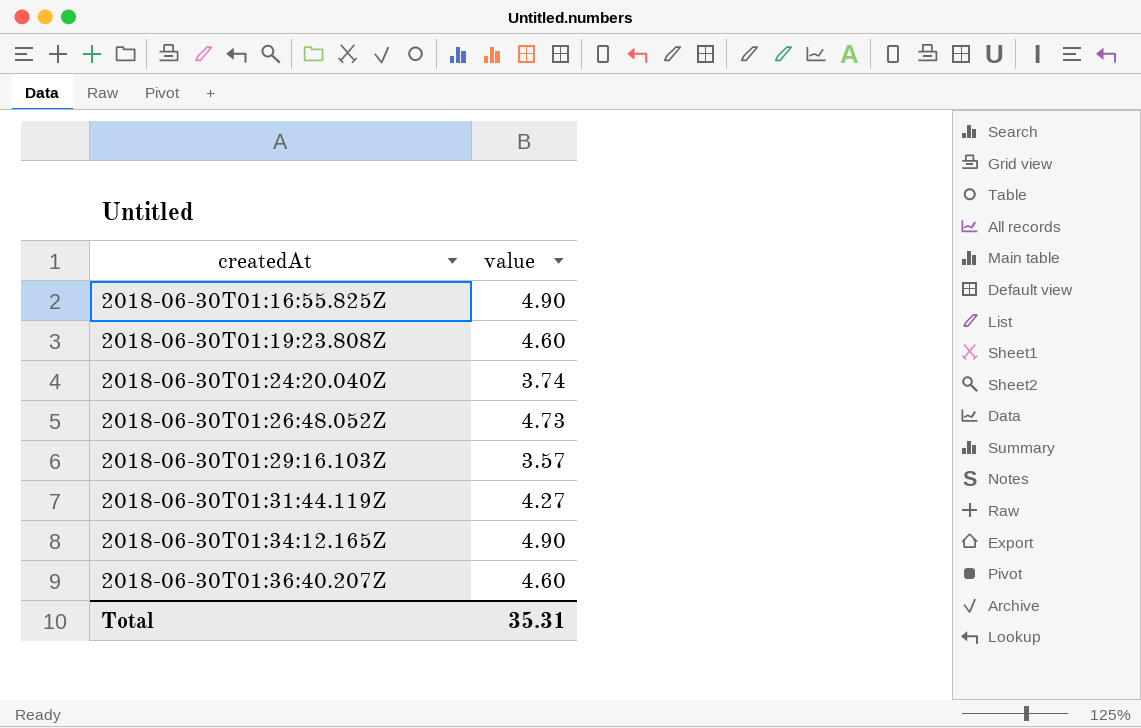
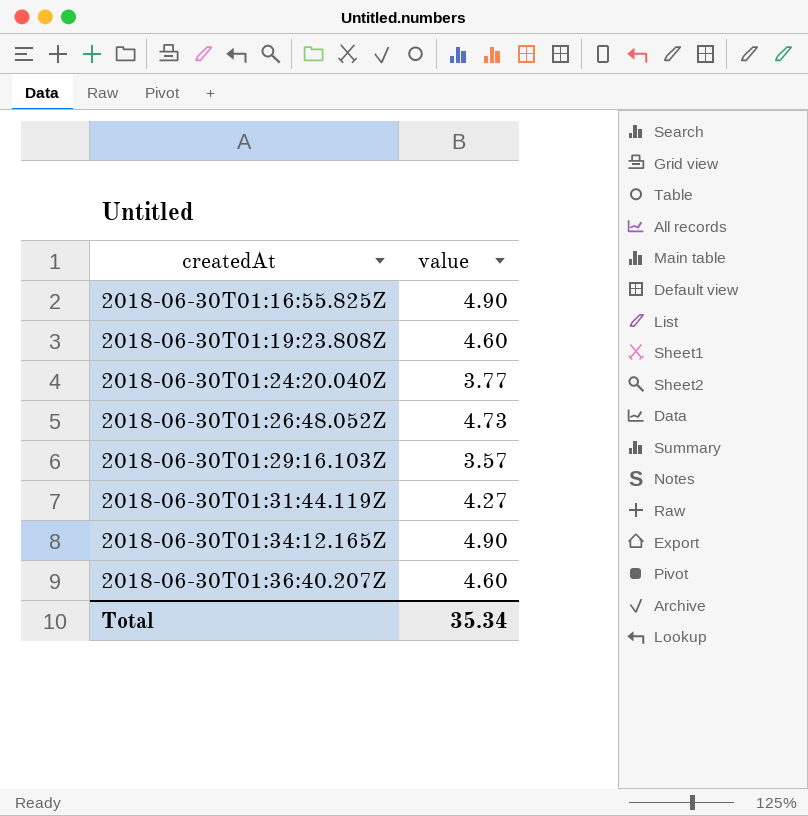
2018-06-30T01:24:20.040Z | value: 3.74 -> 3.77
Total | value: 35.31 -> 35.34

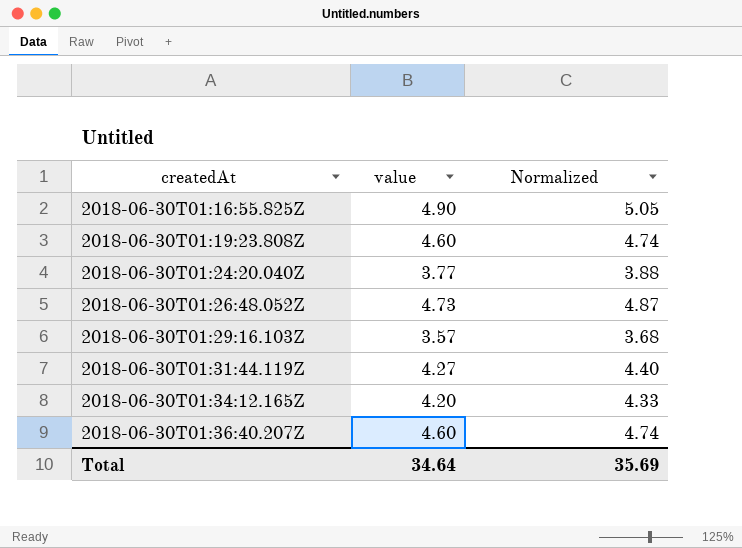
column Normalized | formula: none -> [value] * 1.03
2018-06-30T01:34:12.165Z | value: 4.90 -> 4.20
Total | value: 35.34 -> 34.64

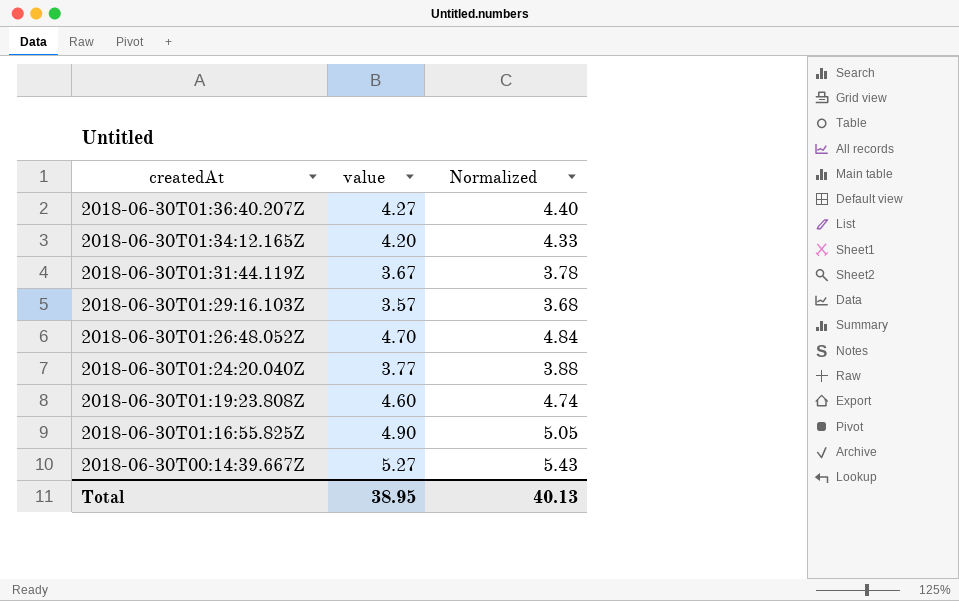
row order: createdAt ascending -> createdAt descending
2018-06-30T01:36:40.207Z | value: 4.60 -> 4.27
2018-06-30T01:36:40.207Z | Normalized: 4.74 -> 4.40
2018-06-30T01:31:44.119Z | value: 4.27 -> 3.67
2018-06-30T01:31:44.119Z | Normalized: 4.40 -> 3.78
2018-06-30T01:26:48.052Z | value: 4.73 -> 4.70
2018-06-30T01:26:48.052Z | Normalized: 4.87 -> 4.84
row 2018-06-30T00:14:39.667Z: none -> 5.27 | 5.43
Total | value: 34.64 -> 38.95
Total | Normalized: 35.69 -> 40.13

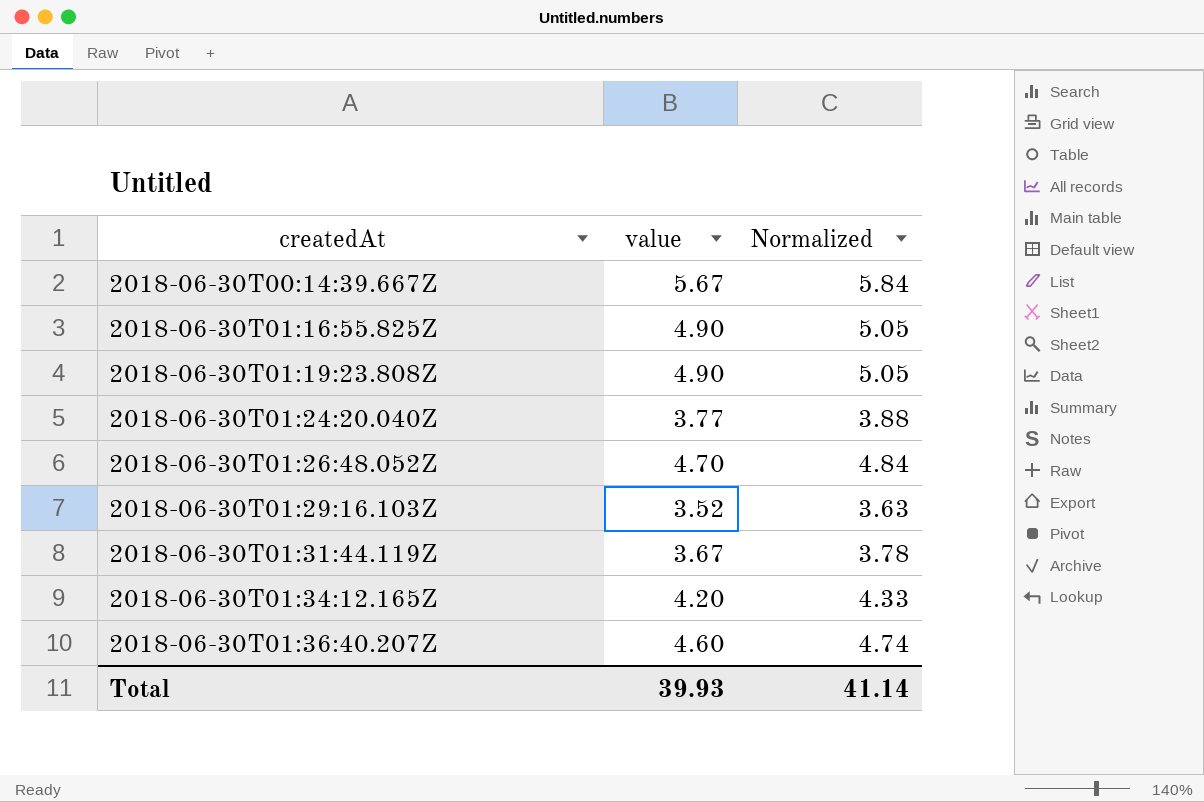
row order: createdAt descending -> createdAt ascending
2018-06-30T00:14:39.667Z | value: 5.27 -> 5.67
2018-06-30T00:14:39.667Z | Normalized: 5.43 -> 5.84
2018-06-30T01:19:23.808Z | value: 4.60 -> 4.90
2018-06-30T01:19:23.808Z | Normalized: 4.74 -> 5.05
2018-06-30T01:29:16.103Z | value: 3.57 -> 3.52
2018-06-30T01:29:16.103Z | Normalized: 3.68 -> 3.63
2018-06-30T01:36:40.207Z | value: 4.27 -> 4.60
2018-06-30T01:36:40.207Z | Normalized: 4.40 -> 4.74
Total | value: 38.95 -> 39.93
Total | Normalized: 40.13 -> 41.14

